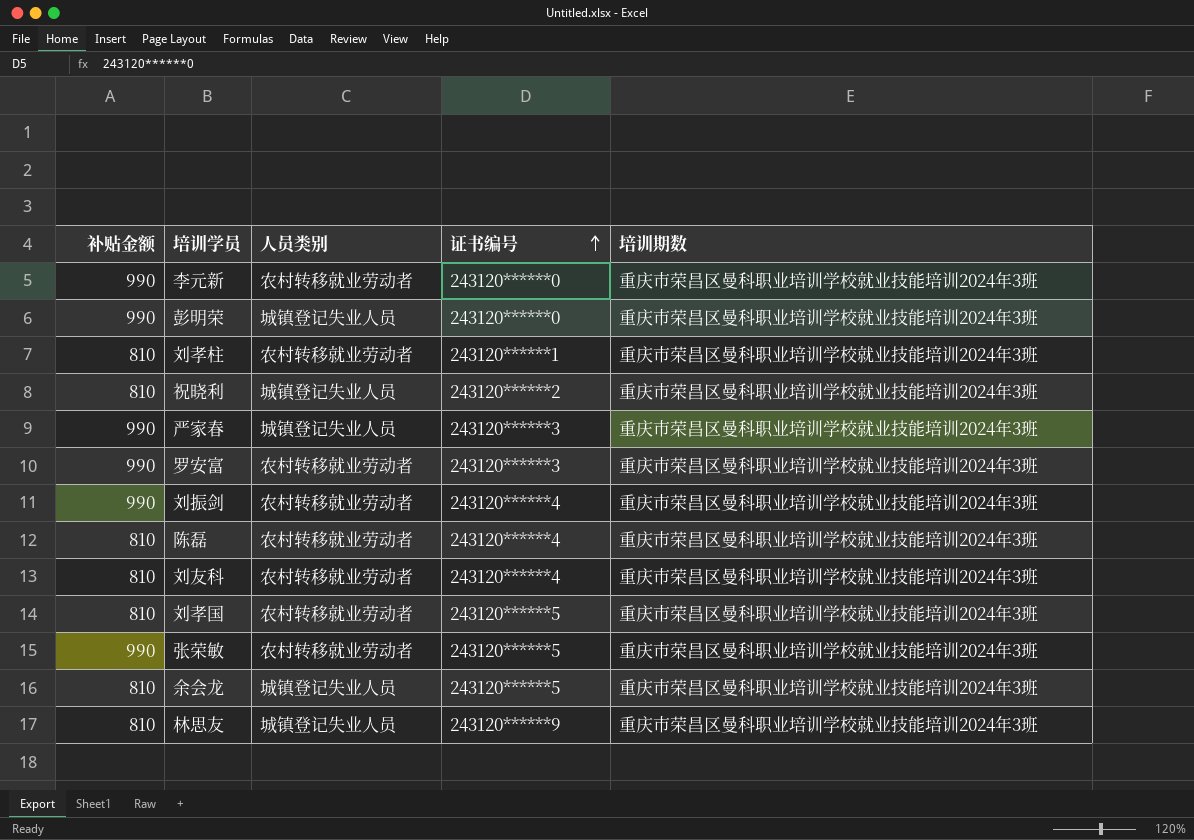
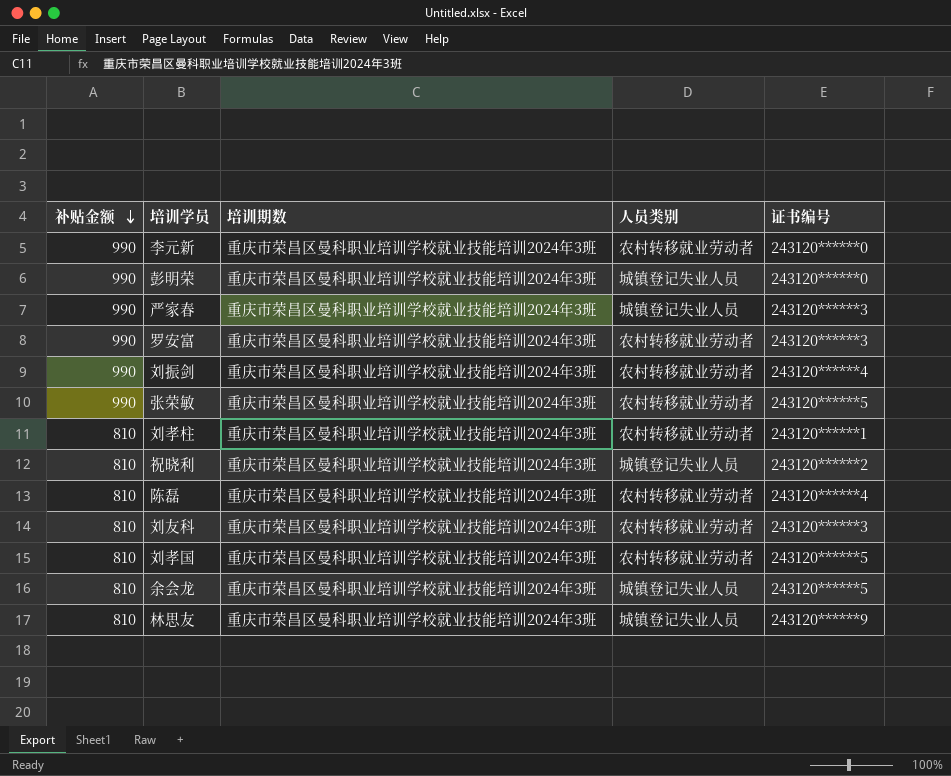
row order: 证书编号 ascending -> 补贴金额 descending
column 培训期数 | position: 5 -> 3
刘友科 | 证书编号: 243120******4 -> 243120******3

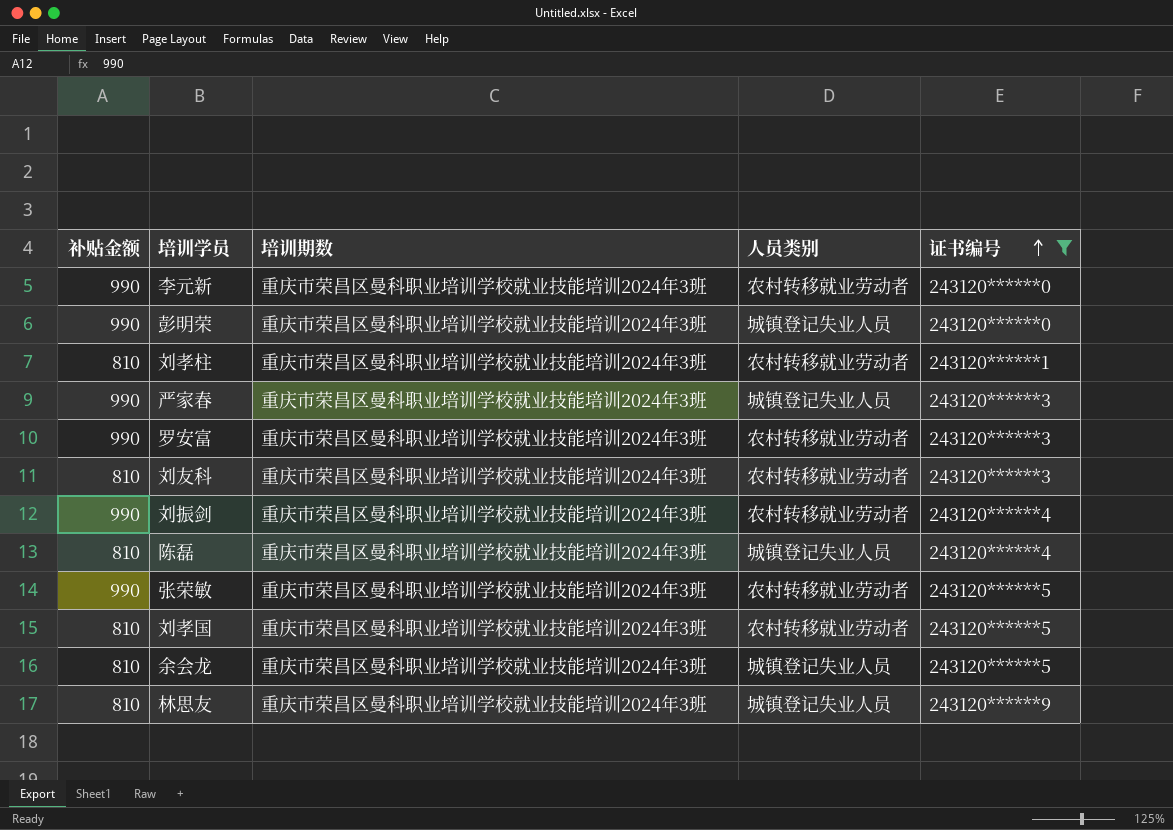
filter: none -> 证书编号 != 243120******2
row order: 补贴金额 descending -> 证书编号 ascending
陈磊 | 人员类别: 农村转移就业劳动者 -> 城镇登记失业人员

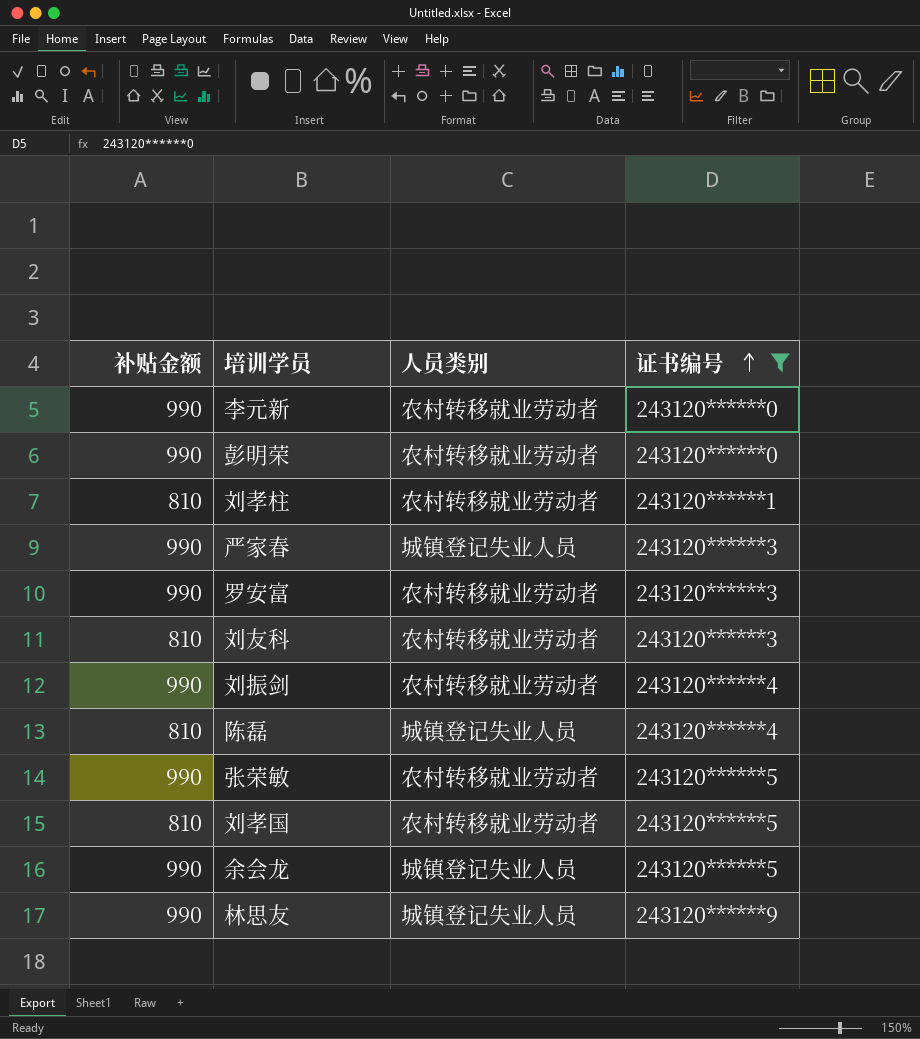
column 培训期数 | position: 3 -> none
彭明荣 | 人员类别: 城镇登记失业人员 -> 农村转移就业劳动者
余会龙 | 补贴金额: 810 -> 990
林思友 | 补贴金额: 810 -> 990

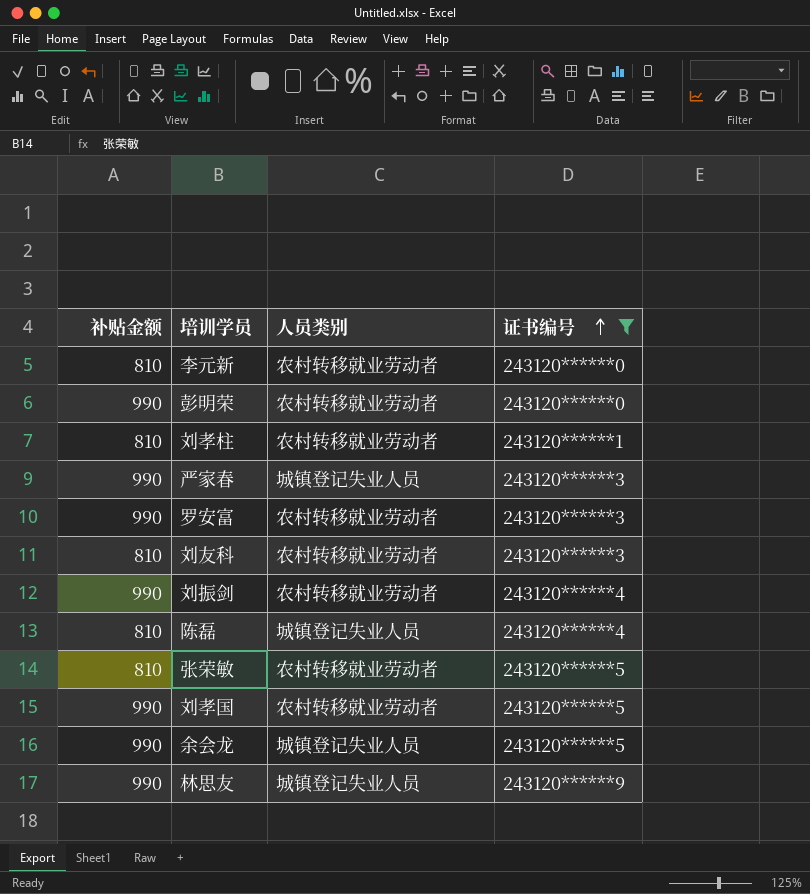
李元新 | 补贴金额: 990 -> 810
张荣敏 | 补贴金额: 990 -> 810
刘孝国 | 补贴金额: 810 -> 990

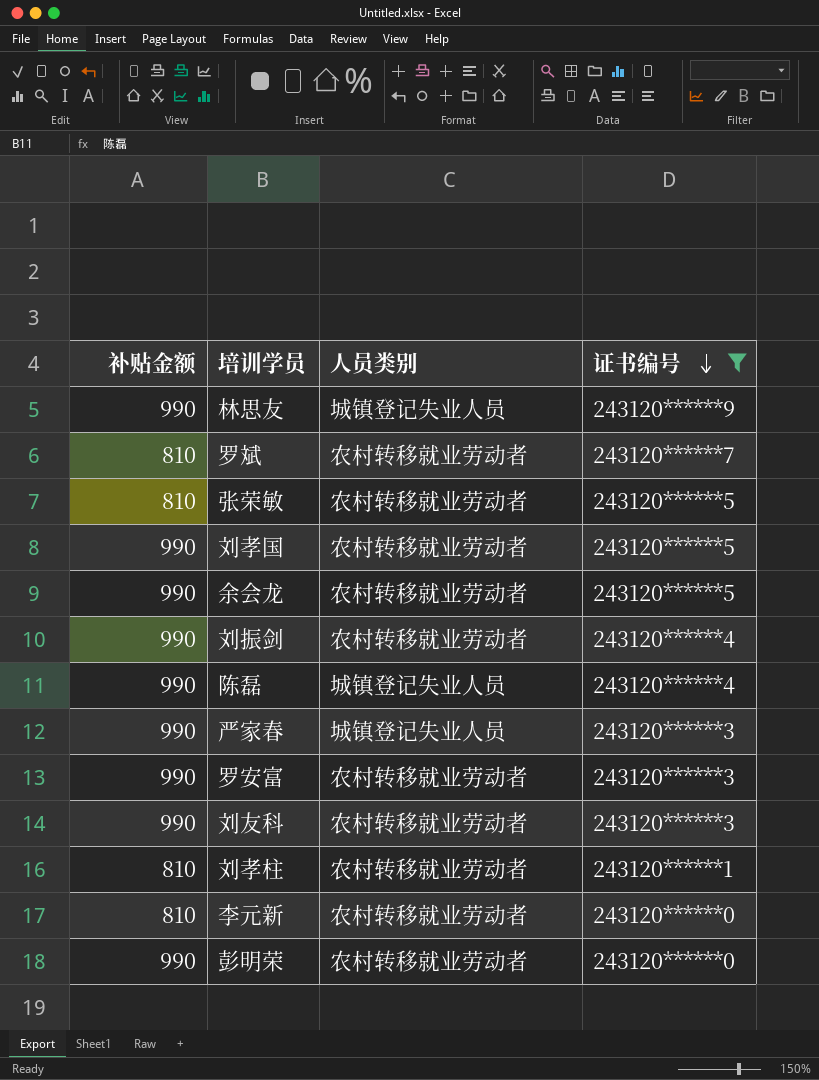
row order: 证书编号 ascending -> 证书编号 descending
row 罗斌: none -> 810 | 农村转移就业劳动者 | 243120******7
余会龙 | 人员类别: 城镇登记失业人员 -> 农村转移就业劳动者
陈磊 | 补贴金额: 810 -> 990
刘友科 | 补贴金额: 810 -> 990

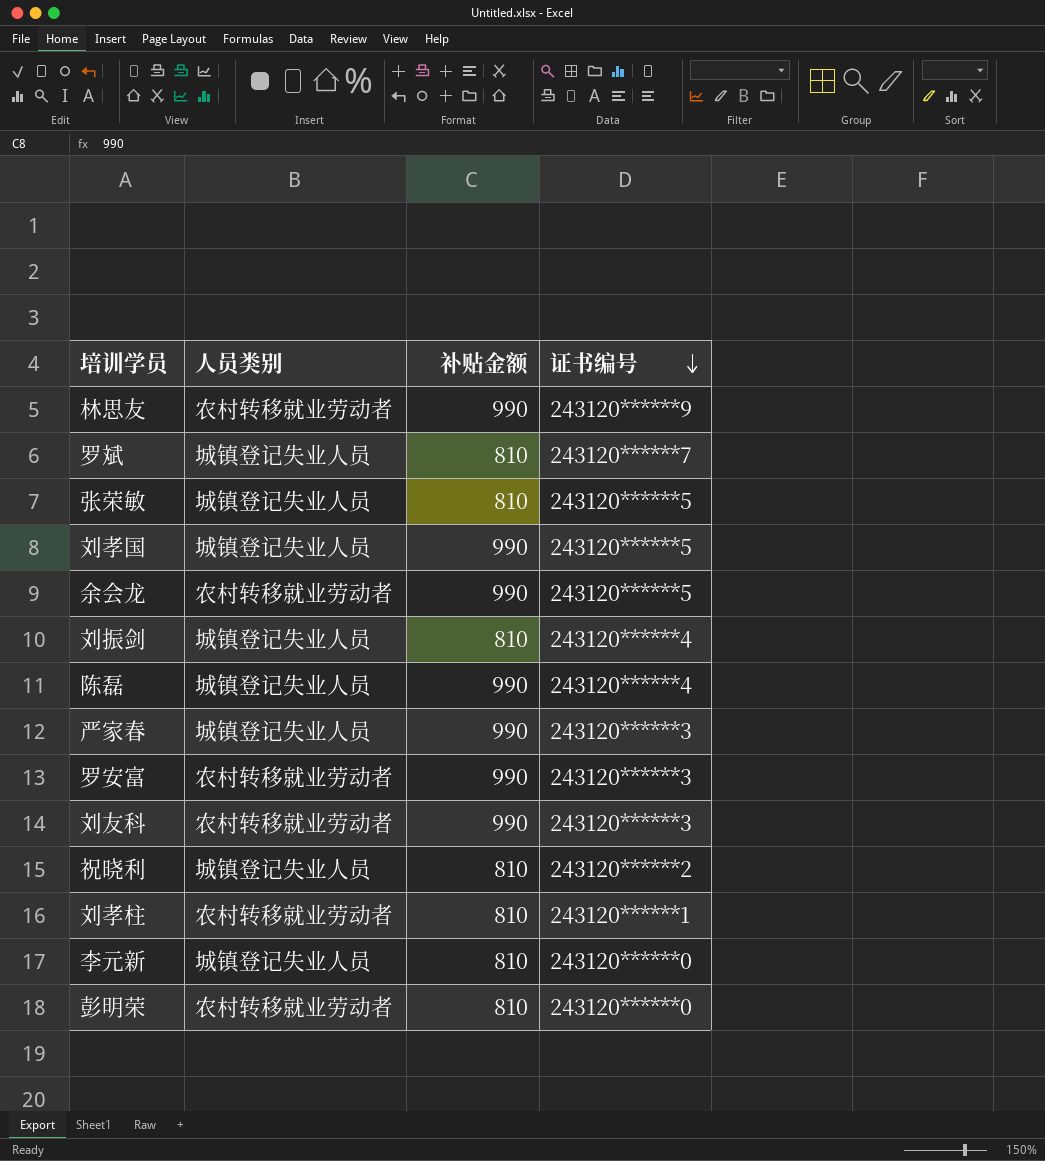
filter: 证书编号 != 243120******2 -> none
column 补贴金额 | position: 1 -> 3
林思友 | 人员类别: 城镇登记失业人员 -> 农村转移就业劳动者
罗斌 | 人员类别: 农村转移就业劳动者 -> 城镇登记失业人员
张荣敏 | 人员类别: 农村转移就业劳动者 -> 城镇登记失业人员
刘孝国 | 人员类别: 农村转移就业劳动者 -> 城镇登记失业人员
刘振剑 | 人员类别: 农村转移就业劳动者 -> 城镇登记失业人员
刘振剑 | 补贴金额: 990 -> 810
李元新 | 人员类别: 农村转移就业劳动者 -> 城镇登记失业人员
彭明荣 | 补贴金额: 990 -> 810

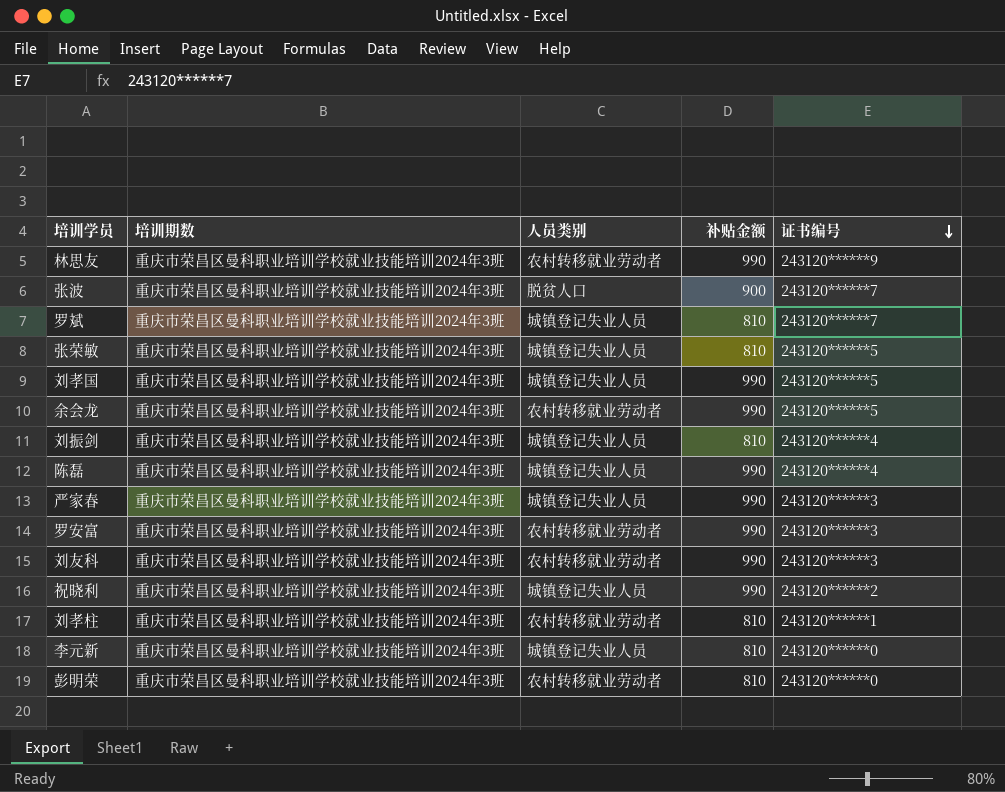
column 培训期数 | position: none -> 2
row 张波: none -> 重庆市荣昌区曼科职业培训学校就业技能培训2024年3班 | 脱贫人口 | 900 | 243120******7
祝晓利 | 补贴金额: 810 -> 990

